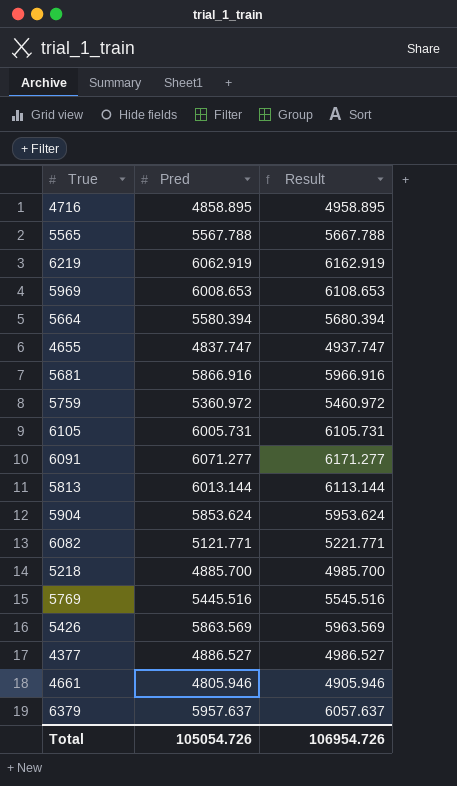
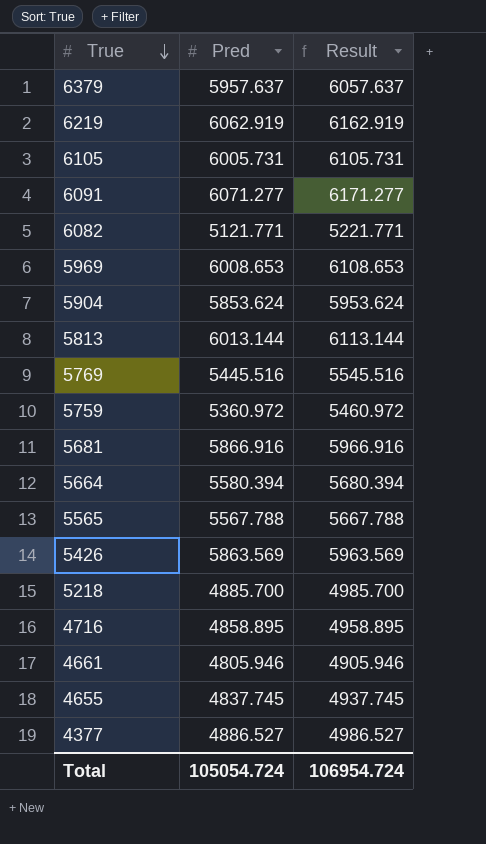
row order: none -> True descending
4655 | Pred: 4837.747 -> 4837.745
4655 | Result: 4937.747 -> 4937.745
Total | Pred: 105054.726 -> 105054.724
Total | Result: 106954.726 -> 106954.724

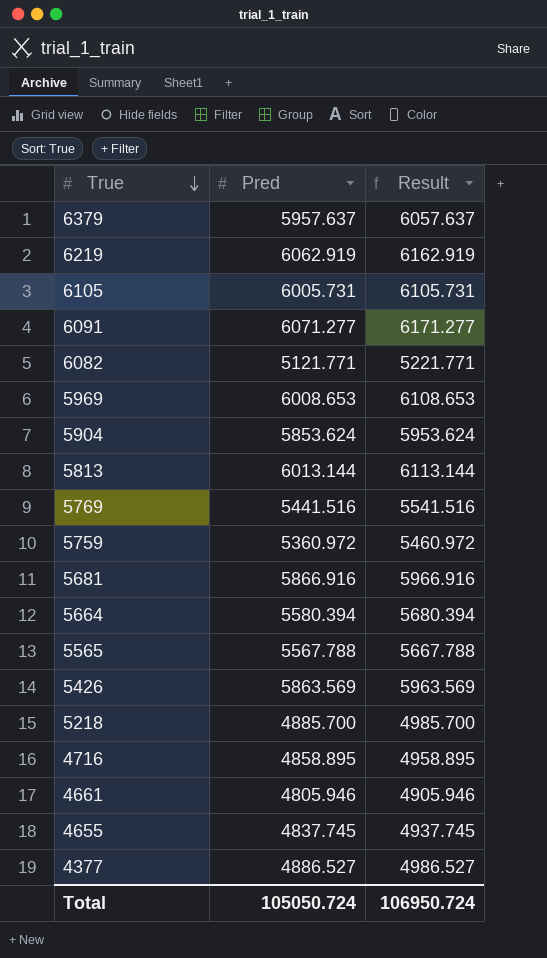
5769 | Pred: 5445.516 -> 5441.516
5769 | Result: 5545.516 -> 5541.516
Total | Pred: 105054.724 -> 105050.724
Total | Result: 106954.724 -> 106950.724

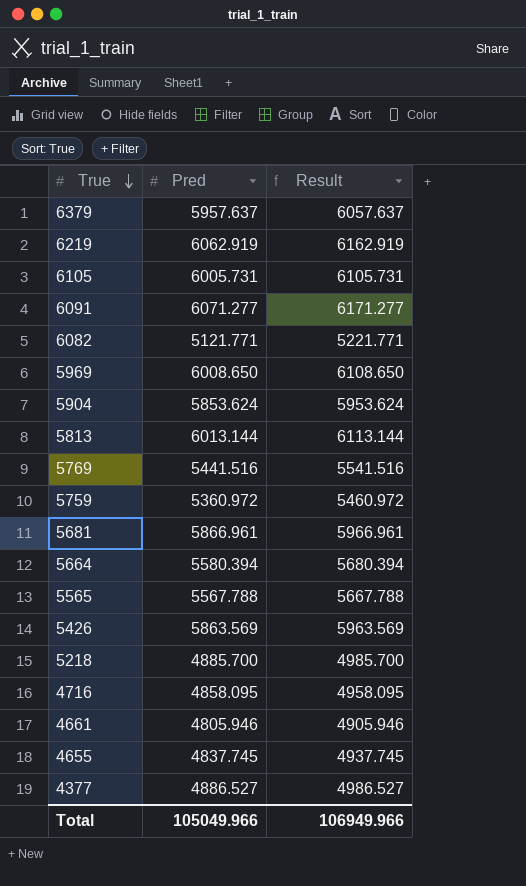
5969 | Pred: 6008.653 -> 6008.650
5969 | Result: 6108.653 -> 6108.650
5681 | Pred: 5866.916 -> 5866.961
5681 | Result: 5966.916 -> 5966.961
4716 | Pred: 4858.895 -> 4858.095
4716 | Result: 4958.895 -> 4958.095
Total | Pred: 105050.724 -> 105049.966
Total | Result: 106950.724 -> 106949.966

